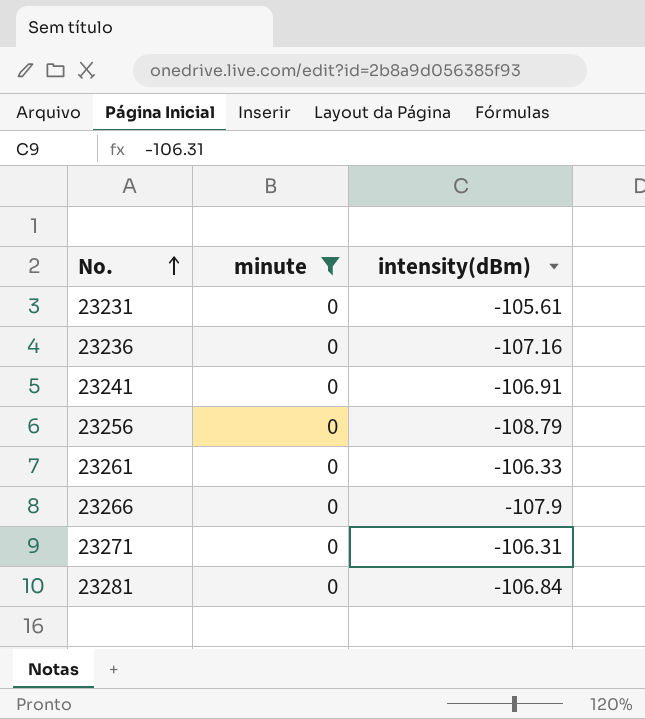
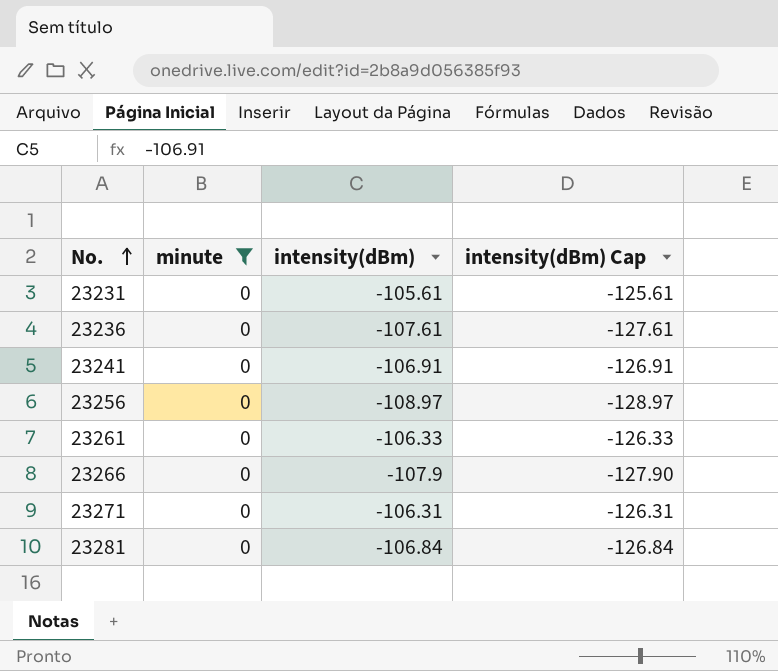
column intensity(dBm) Cap | formula: none -> [intensity(dBm)] - 20
23236 | intensity(dBm): -107.16 -> -107.61
23256 | intensity(dBm): -108.79 -> -108.97

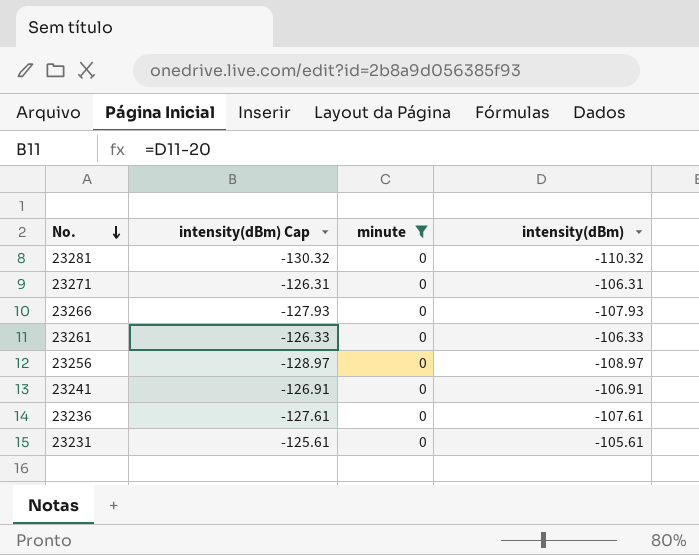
row order: No. ascending -> No. descending
column intensity(dBm) Cap | position: 4 -> 2
23281 | intensity(dBm) Cap: -126.84 -> -130.32
23281 | intensity(dBm): -106.84 -> -110.32
23266 | intensity(dBm) Cap: -127.90 -> -127.93
23266 | intensity(dBm): -107.9 -> -107.93

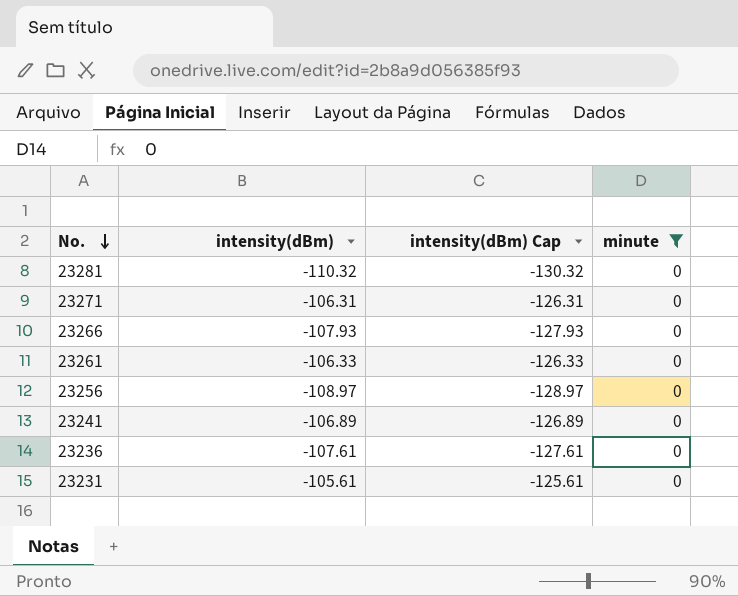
column intensity(dBm) | position: 4 -> 2
23241 | intensity(dBm): -106.91 -> -106.89
23241 | intensity(dBm) Cap: -126.91 -> -126.89

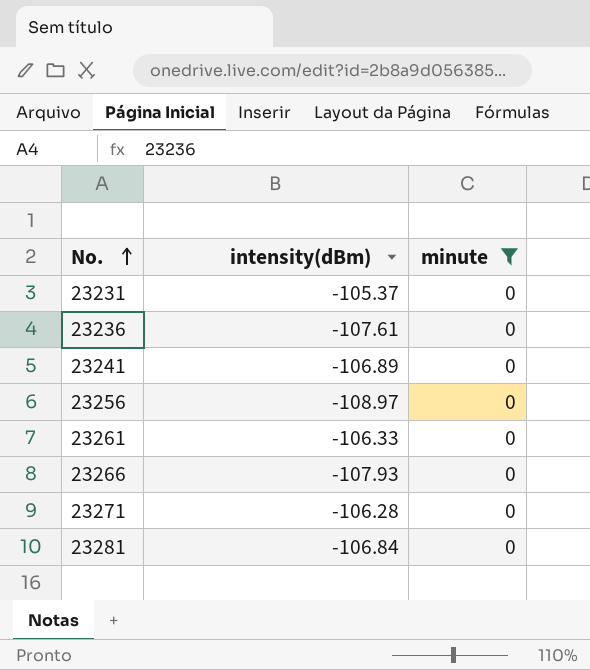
row order: No. descending -> No. ascending
column intensity(dBm) Cap | formula: [intensity(dBm)] - 20 -> none
23231 | intensity(dBm): -105.61 -> -105.37
23271 | intensity(dBm): -106.31 -> -106.28
23281 | intensity(dBm): -110.32 -> -106.84

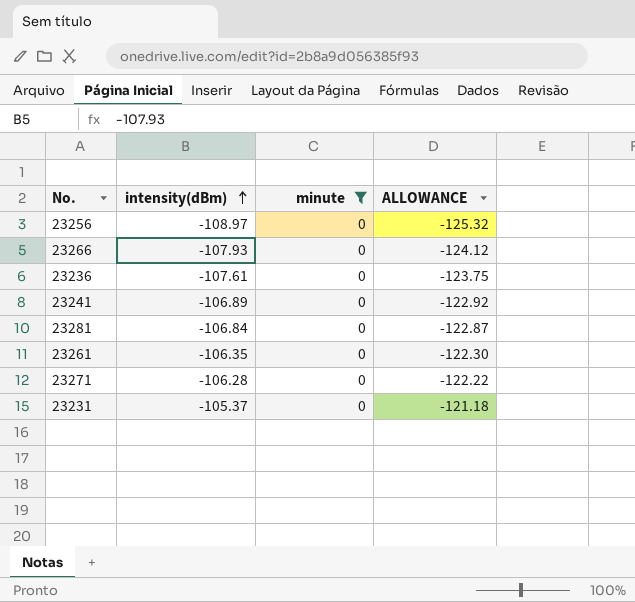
row order: No. ascending -> intensity(dBm) ascending
column ALLOWANCE | formula: none -> [intensity(dBm)] * 1.15
23261 | intensity(dBm): -106.33 -> -106.35

